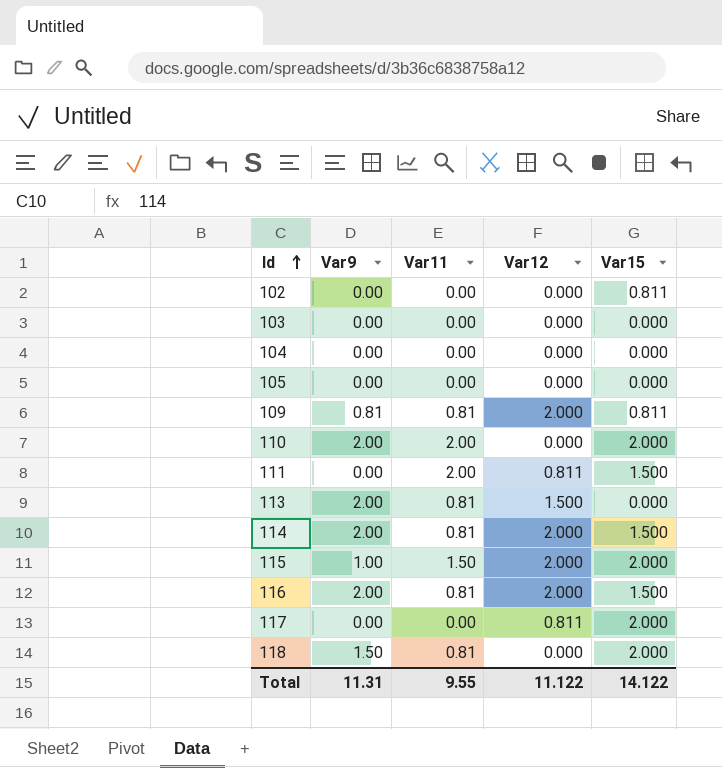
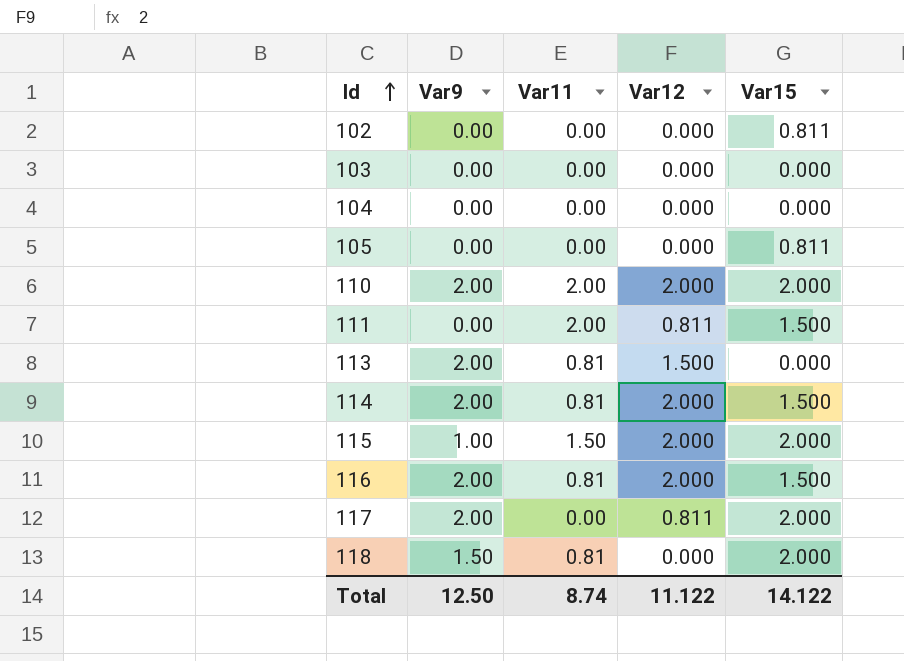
row 109: 0.81 | 0.81 | 2.000 | 0.811 -> none
105 | Var15: 0.000 -> 0.811
110 | Var12: 0.000 -> 2.000
117 | Var9: 0.00 -> 2.00
Total | Var9: 11.31 -> 12.50
Total | Var11: 9.55 -> 8.74

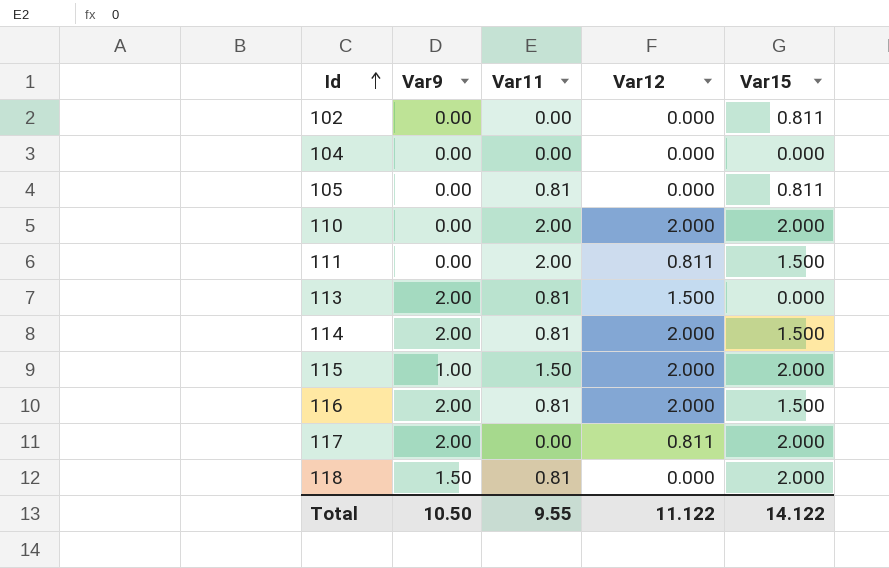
row 103: 0.00 | 0.00 | 0.000 | 0.000 -> none
105 | Var11: 0.00 -> 0.81
110 | Var9: 2.00 -> 0.00
Total | Var9: 12.50 -> 10.50
Total | Var11: 8.74 -> 9.55

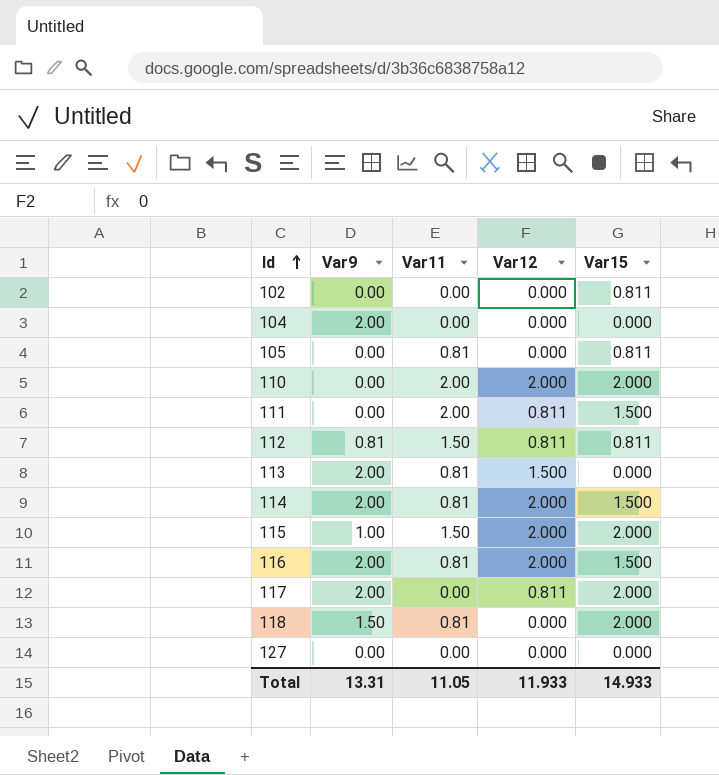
104 | Var9: 0.00 -> 2.00
row 112: none -> 0.81 | 1.50 | 0.811 | 0.811
row 127: none -> 0.00 | 0.00 | 0.000 | 0.000
Total | Var9: 10.50 -> 13.31
Total | Var11: 9.55 -> 11.05
Total | Var12: 11.122 -> 11.933
Total | Var15: 14.122 -> 14.933

